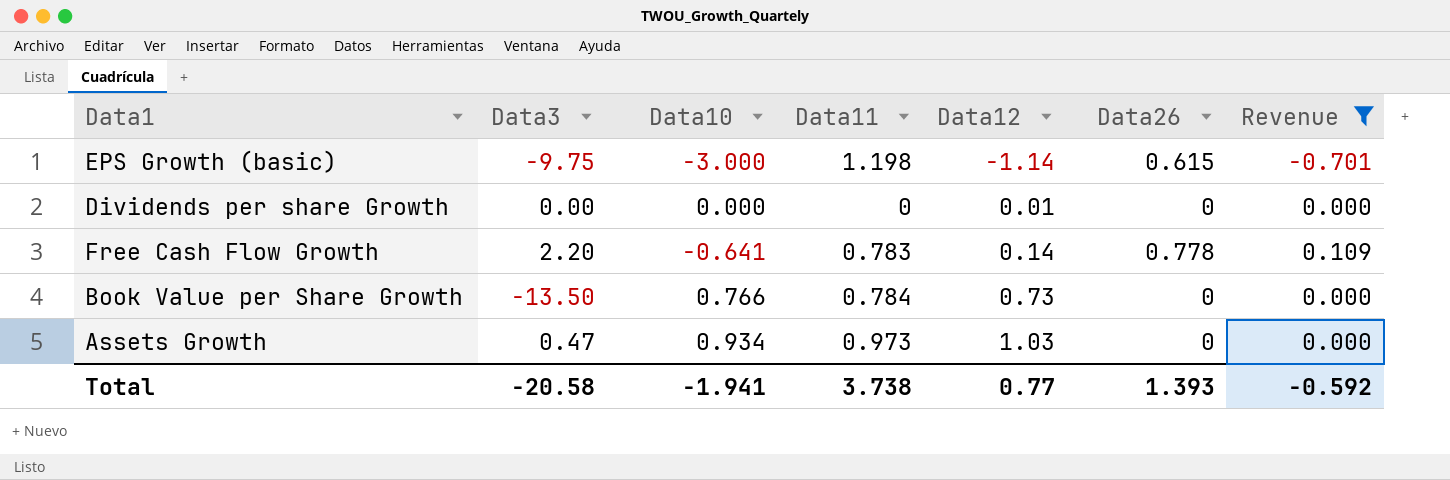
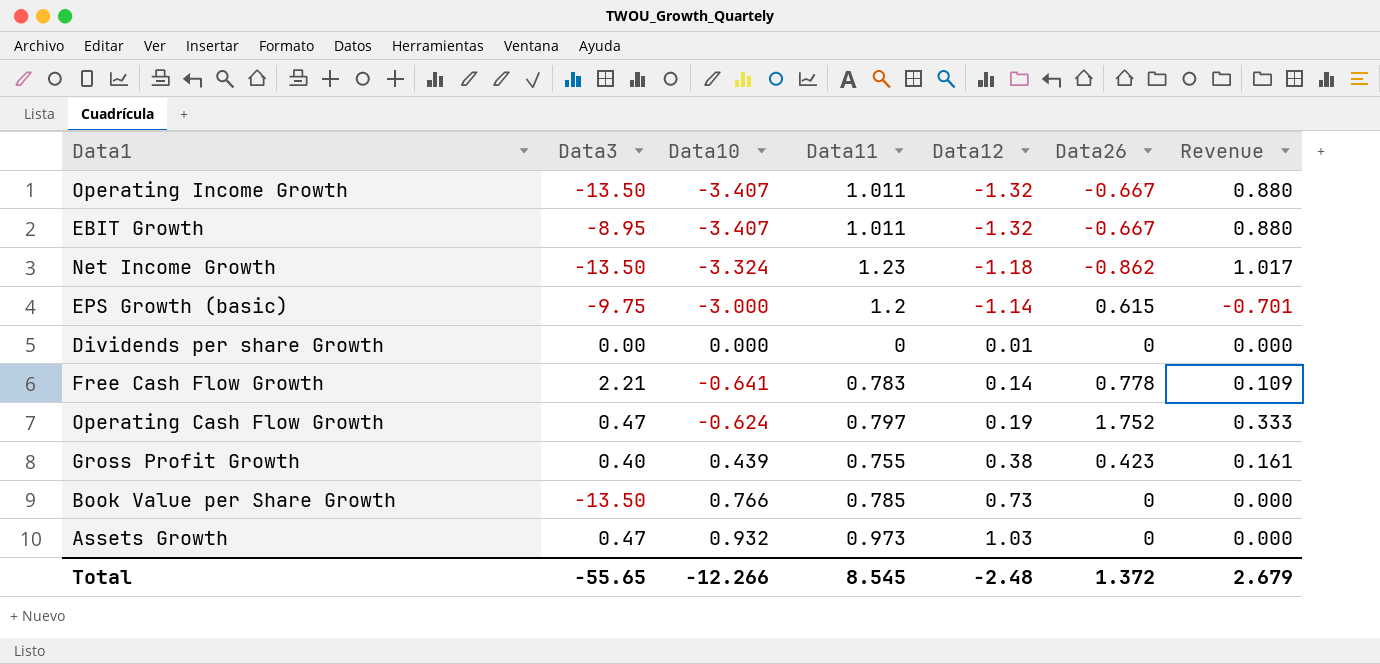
filter: Revenue <= 0.109 -> none
EPS Growth (basic) | Data11: 1.198 -> 1.2
Free Cash Flow Growth | Data3: 2.20 -> 2.21
Book Value per Share Growth | Data11: 0.784 -> 0.785
Assets Growth | Data10: 0.934 -> 0.932
Total | Data3: -20.58 -> -55.65
Total | Data10: -1.941 -> -12.266
Total | Data11: 3.738 -> 8.545
Total | Data12: 0.77 -> -2.48
Total | Data26: 1.393 -> 1.372
Total | Revenue: -0.592 -> 2.679

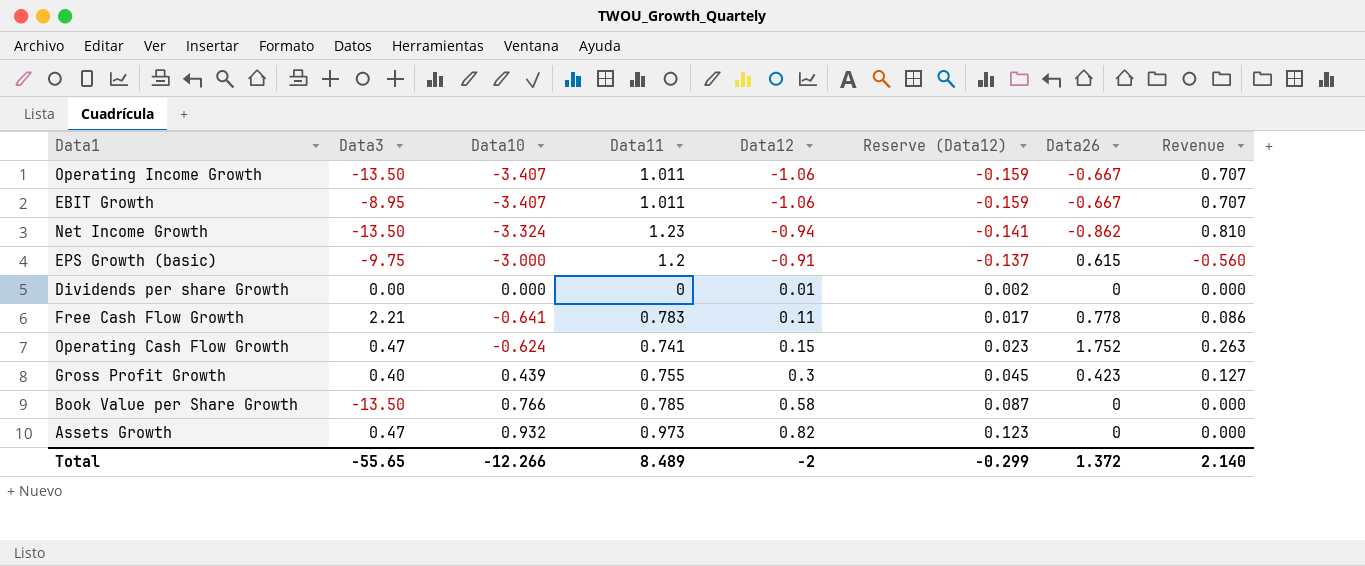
column Reserve (Data12) | formula: none -> [Data12] * 0.15
Operating Income Growth | Data12: -1.32 -> -1.06
Operating Income Growth | Revenue: 0.880 -> 0.707
EBIT Growth | Data12: -1.32 -> -1.06
EBIT Growth | Revenue: 0.880 -> 0.707
Net Income Growth | Data12: -1.18 -> -0.94
Net Income Growth | Revenue: 1.017 -> 0.810
EPS Growth (basic) | Data12: -1.14 -> -0.91
EPS Growth (basic) | Revenue: -0.701 -> -0.560
Free Cash Flow Growth | Data12: 0.14 -> 0.11
Free Cash Flow Growth | Revenue: 0.109 -> 0.086
Operating Cash Flow Growth | Data11: 0.797 -> 0.741
Operating Cash Flow Growth | Data12: 0.19 -> 0.15
Operating Cash Flow Growth | Revenue: 0.333 -> 0.263
Gross Profit Growth | Data12: 0.38 -> 0.3
Gross Profit Growth | Revenue: 0.161 -> 0.127
Book Value per Share Growth | Data12: 0.73 -> 0.58
Assets Growth | Data12: 1.03 -> 0.82
Total | Data11: 8.545 -> 8.489
Total | Data12: -2.48 -> -2
Total | Revenue: 2.679 -> 2.140

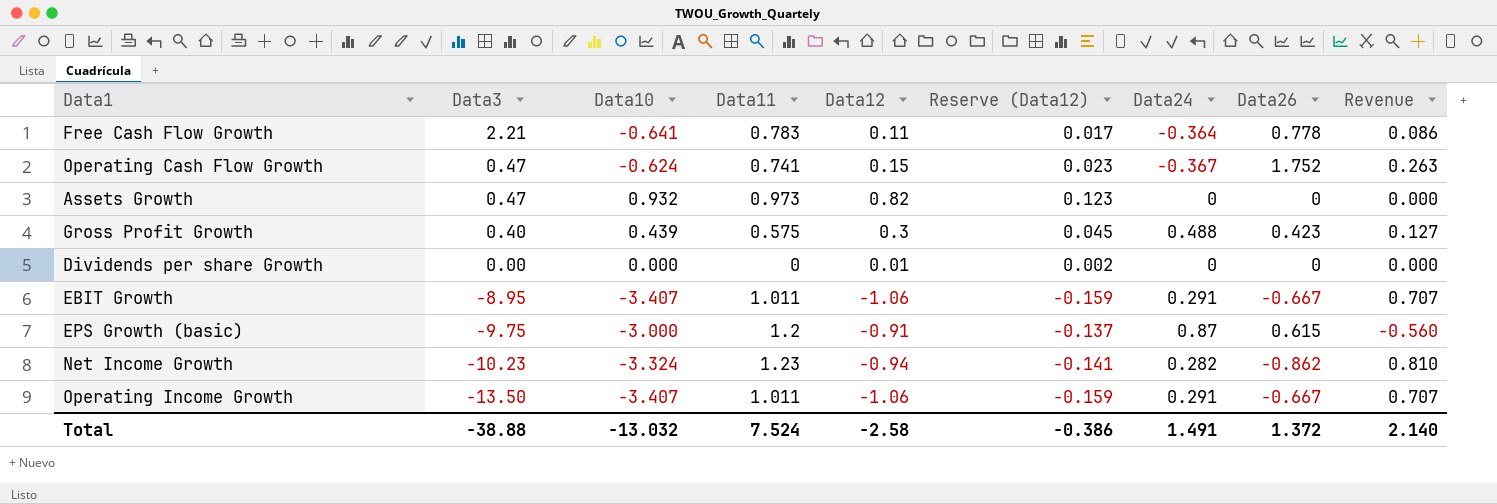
row order: Data12 ascending -> Data3 descending
column Data24 | position: none -> 7
row Book Value per Share Growth: -13.50 | 0.766 | 0.785 | 0.58 | 0.087 | 0 | 0.000 -> none
Gross Profit Growth | Data11: 0.755 -> 0.575
Net Income Growth | Data3: -13.50 -> -10.23
Total | Data3: -55.65 -> -38.88
Total | Data10: -12.266 -> -13.032
Total | Data11: 8.489 -> 7.524
Total | Data12: -2 -> -2.58
Total | Reserve (Data12): -0.299 -> -0.386

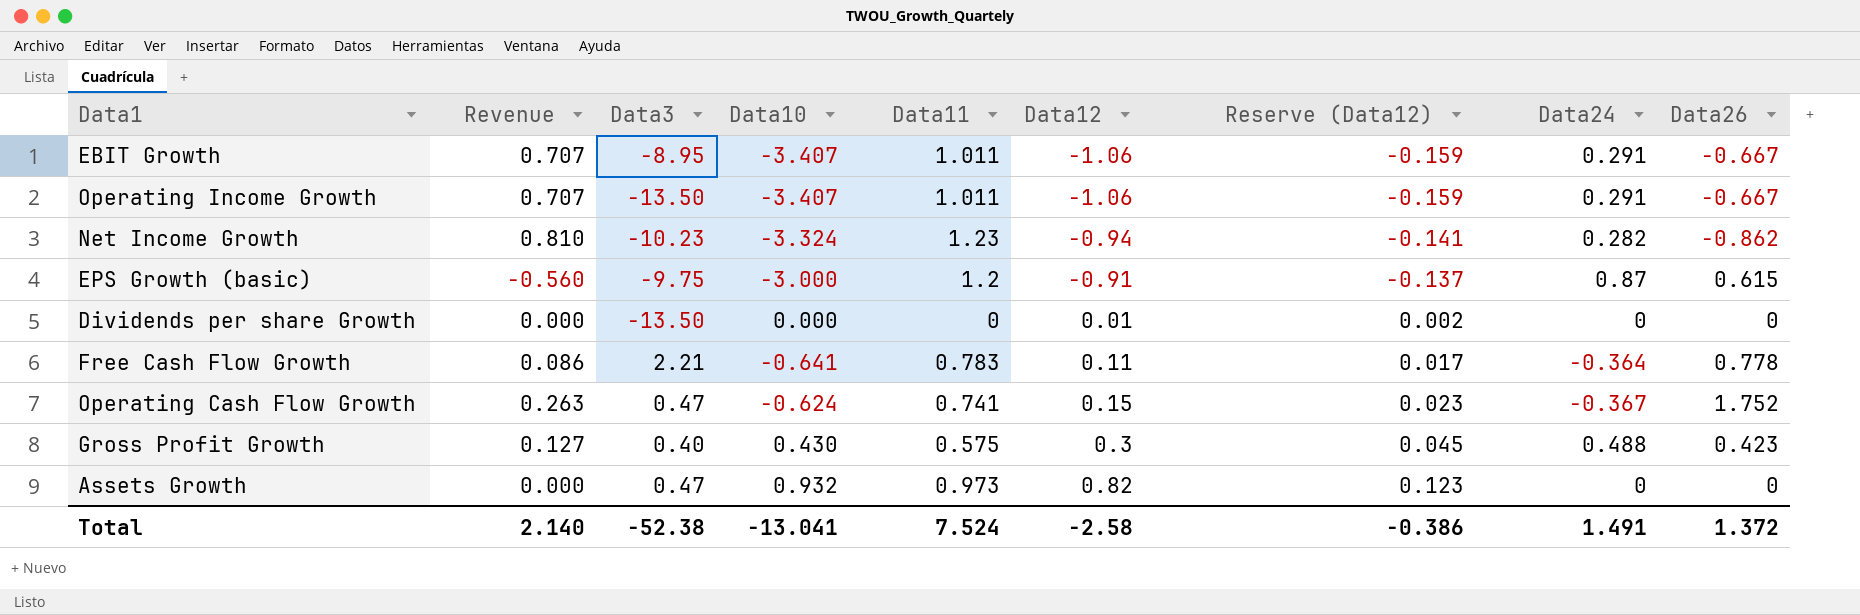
row order: Data3 descending -> Data12 ascending
column Revenue | position: 9 -> 2
Dividends per share Growth | Data3: 0.00 -> -13.50
Gross Profit Growth | Data10: 0.439 -> 0.430
Total | Data3: -38.88 -> -52.38
Total | Data10: -13.032 -> -13.041

